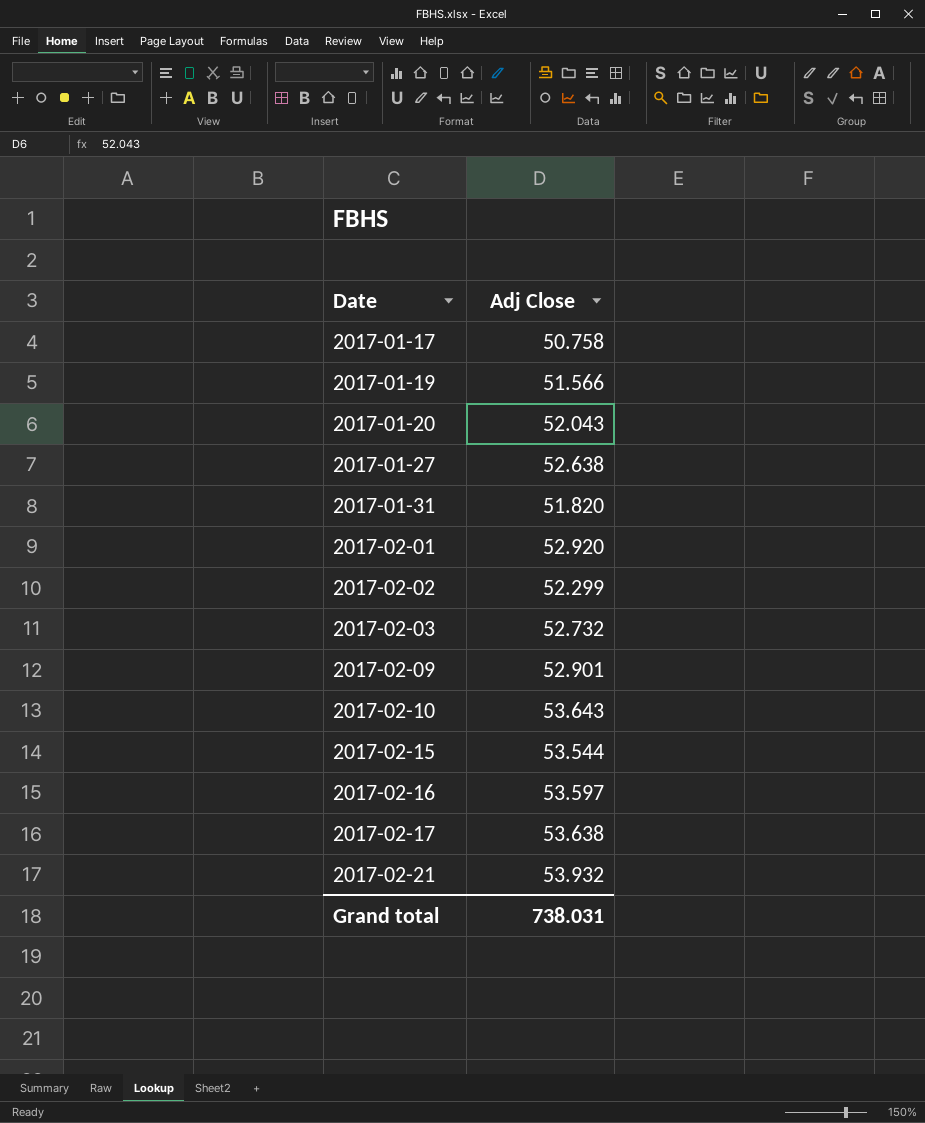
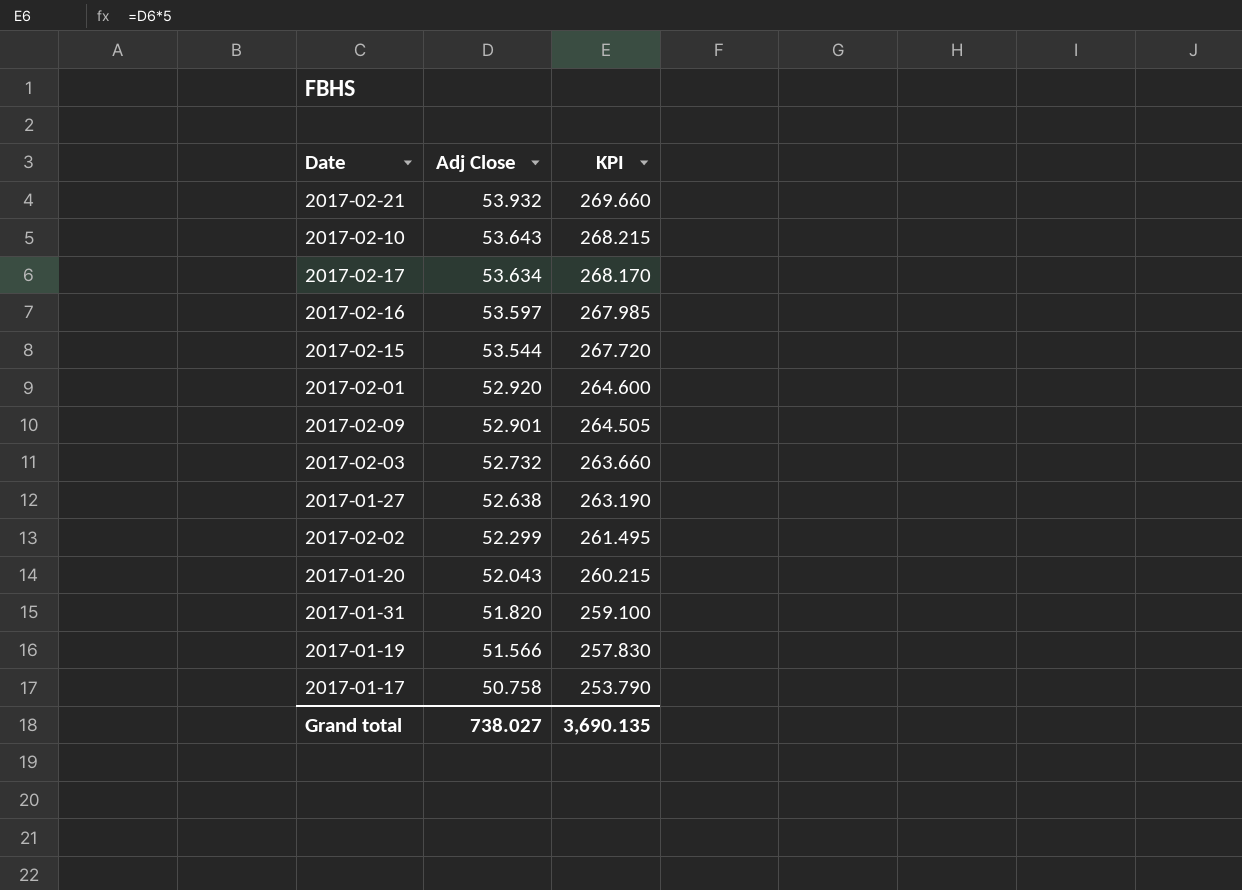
row order: Date ascending -> Adj Close descending
column KPI | formula: none -> [Adj Close] * 5
2017-02-17 | Adj Close: 53.638 -> 53.634
Grand total | Adj Close: 738.031 -> 738.027

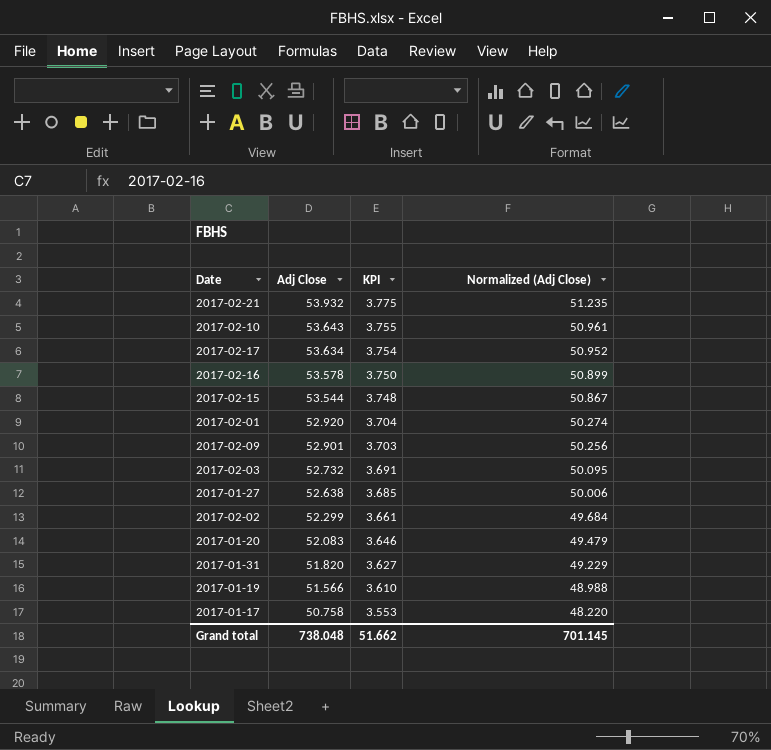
column KPI | formula: [Adj Close] * 5 -> [Adj Close] * 0.07
column Normalized (Adj Close) | formula: none -> [Adj Close] * 0.95
2017-02-16 | Adj Close: 53.597 -> 53.578
2017-01-20 | Adj Close: 52.043 -> 52.083
Grand total | Adj Close: 738.027 -> 738.048
Grand total | KPI: 3,690.135 -> 51.662

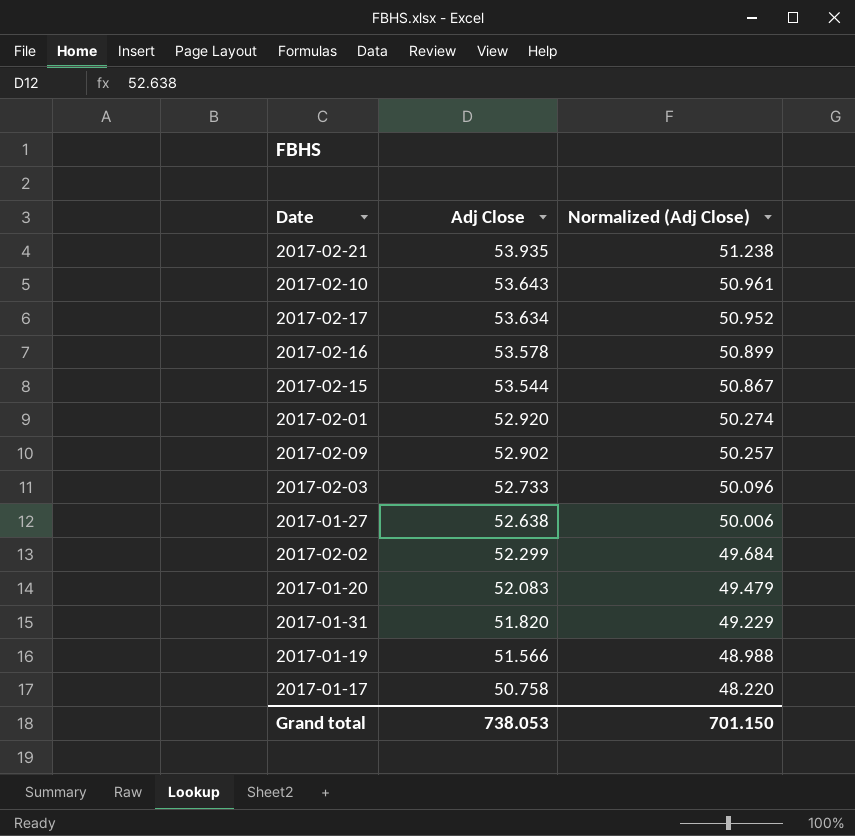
column KPI | formula: [Adj Close] * 0.07 -> none
2017-02-21 | Adj Close: 53.932 -> 53.935
2017-02-21 | Normalized (Adj Close): 51.235 -> 51.238
2017-02-09 | Adj Close: 52.901 -> 52.902
2017-02-09 | Normalized (Adj Close): 50.256 -> 50.257
2017-02-03 | Adj Close: 52.732 -> 52.733
2017-02-03 | Normalized (Adj Close): 50.095 -> 50.096
Grand total | Adj Close: 738.048 -> 738.053
Grand total | Normalized (Adj Close): 701.145 -> 701.150

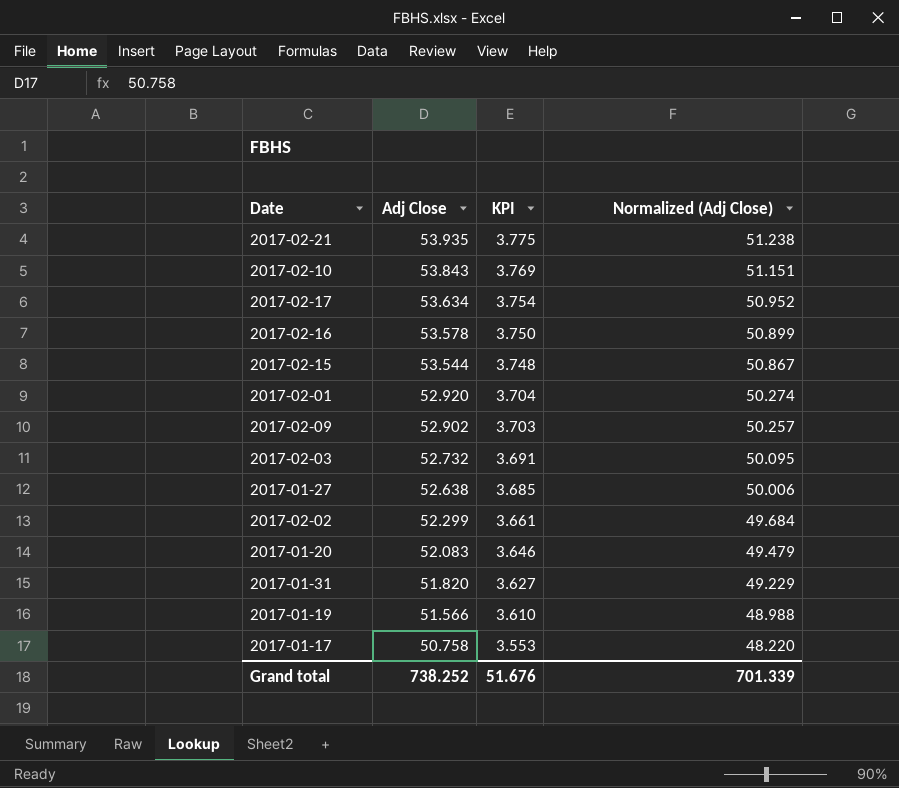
column KPI | formula: none -> [Adj Close] * 0.07
2017-02-10 | Adj Close: 53.643 -> 53.843
2017-02-10 | Normalized (Adj Close): 50.961 -> 51.151
2017-02-03 | Adj Close: 52.733 -> 52.732
2017-02-03 | Normalized (Adj Close): 50.096 -> 50.095
Grand total | Adj Close: 738.053 -> 738.252
Grand total | Normalized (Adj Close): 701.150 -> 701.339

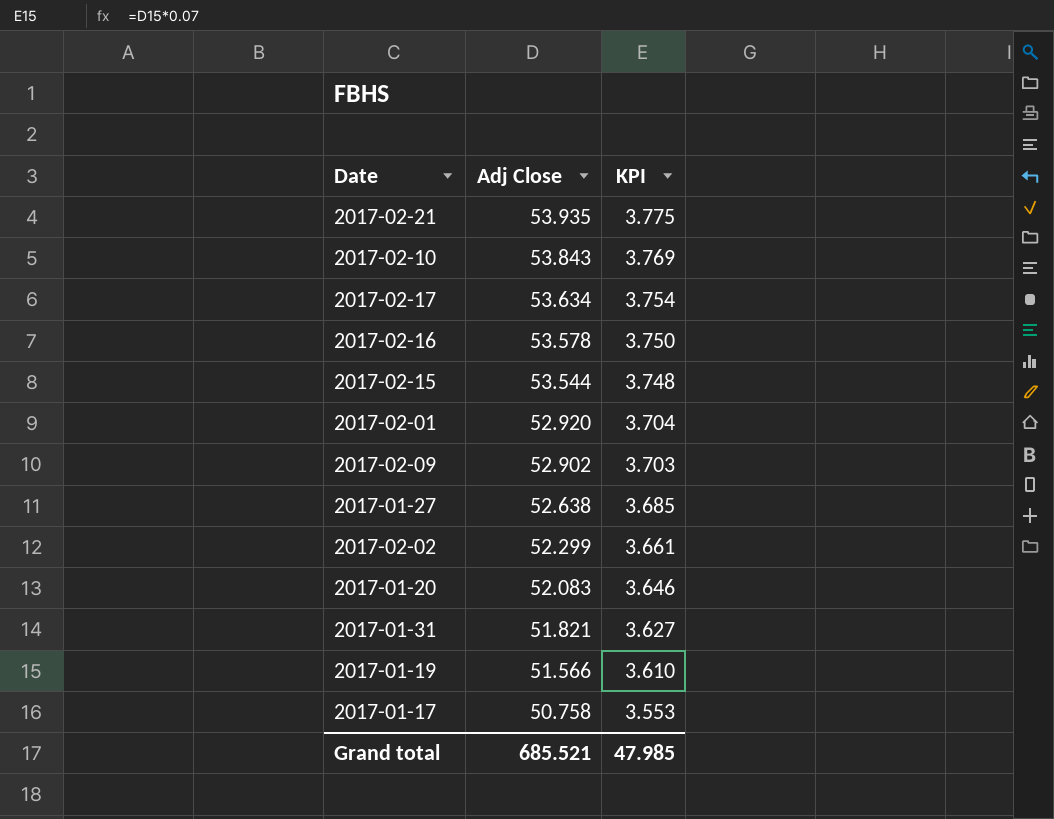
column Normalized (Adj Close) | formula: [Adj Close] * 0.95 -> none
row 2017-02-03: 52.732 | 3.691 | 50.095 -> none
2017-01-31 | Adj Close: 51.820 -> 51.821
Grand total | Adj Close: 738.252 -> 685.521
Grand total | KPI: 51.676 -> 47.985

